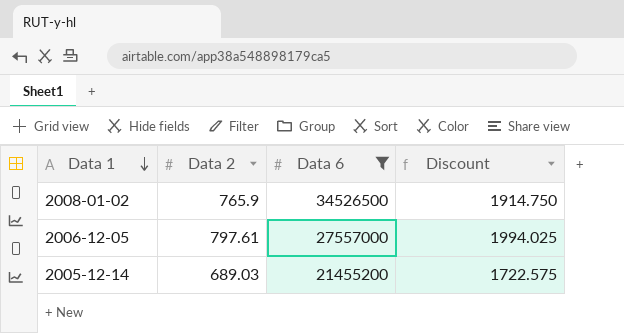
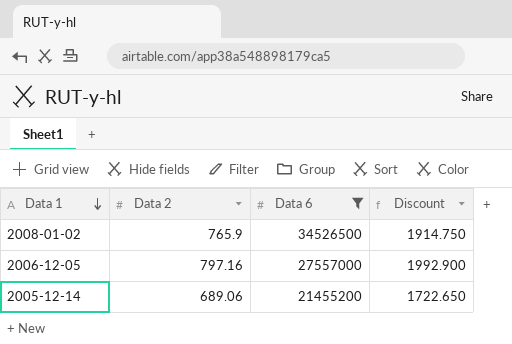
2006-12-05 | Data 2: 797.61 -> 797.16
2006-12-05 | Discount: 1994.025 -> 1992.900
2005-12-14 | Data 2: 689.03 -> 689.06
2005-12-14 | Discount: 1722.575 -> 1722.650

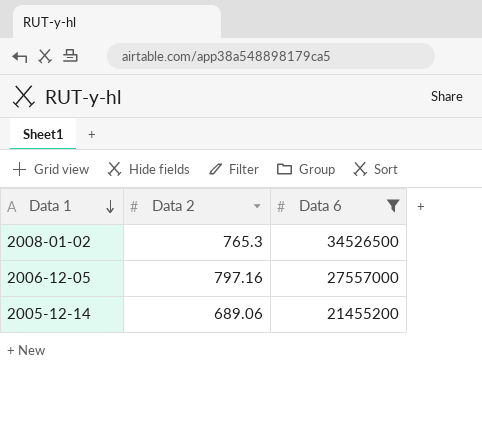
column Discount | formula: [Data 2] * 2.5 -> none
2008-01-02 | Data 2: 765.9 -> 765.3

